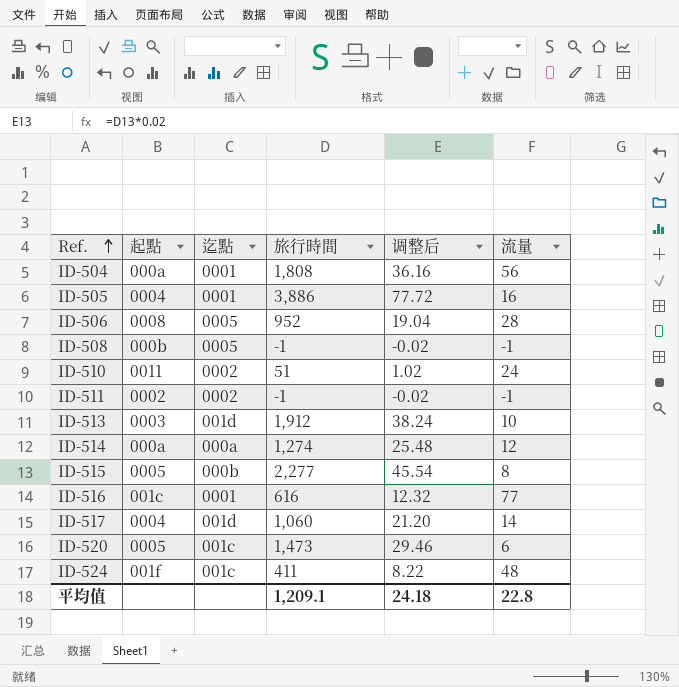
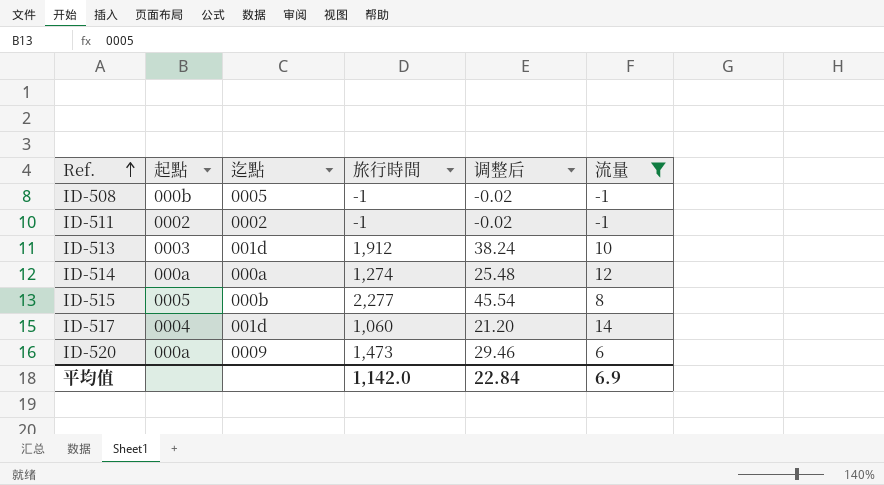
filter: none -> 流量 <= 14
ID-520 | 起點: 0005 -> 000a
ID-520 | 迄點: 001c -> 0009
平均值 | 旅行時間: 1,209.1 -> 1,142.0
平均值 | 调整后: 24.18 -> 22.84
平均值 | 流量: 22.8 -> 6.9

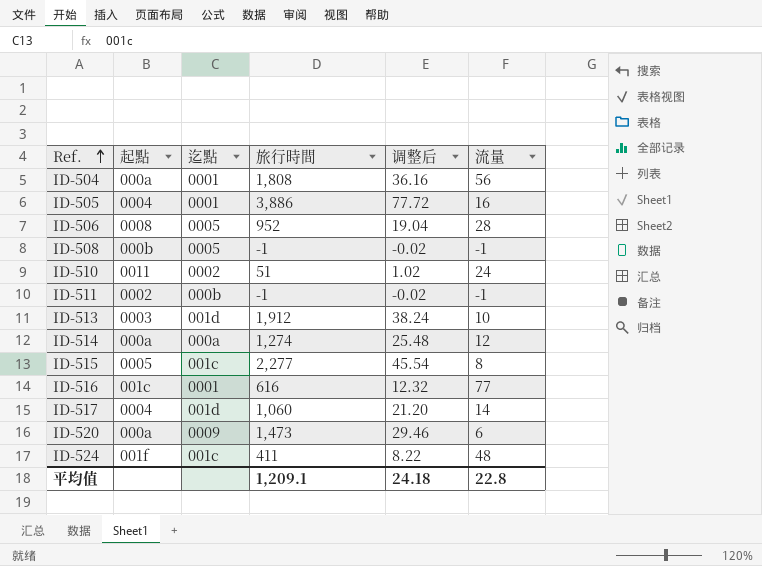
filter: 流量 <= 14 -> none
ID-511 | 迄點: 0002 -> 000b
ID-515 | 迄點: 000b -> 001c
平均值 | 旅行時間: 1,142.0 -> 1,209.1
平均值 | 调整后: 22.84 -> 24.18
平均值 | 流量: 6.9 -> 22.8

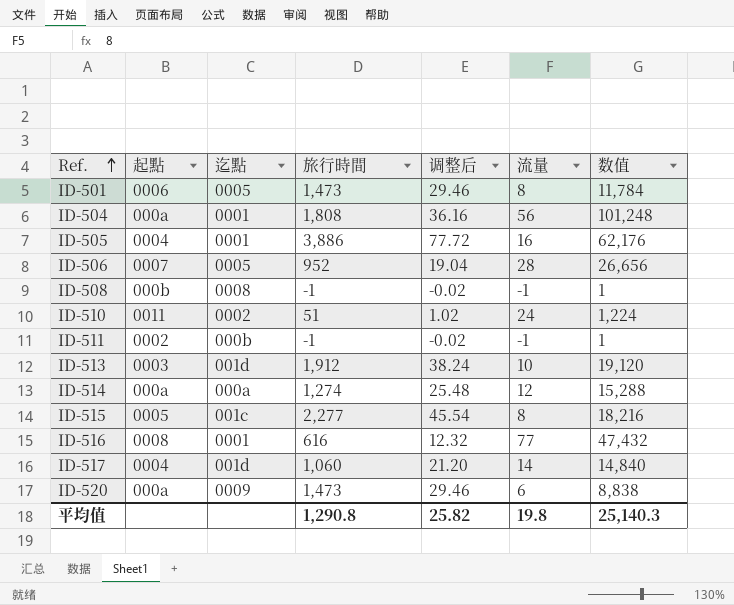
column 数值 | formula: none -> [旅行時間] * [流量]
row ID-524: 001f | 001c | 411 | 8.22 | 48 -> none
row ID-501: none -> 0006 | 0005 | 1,473 | 29.46 | 8 | 11,784
ID-506 | 起點: 0008 -> 0007
ID-508 | 迄點: 0005 -> 0008
ID-516 | 起點: 001c -> 0008
平均值 | 旅行時間: 1,209.1 -> 1,290.8
平均值 | 调整后: 24.18 -> 25.82
平均值 | 流量: 22.8 -> 19.8

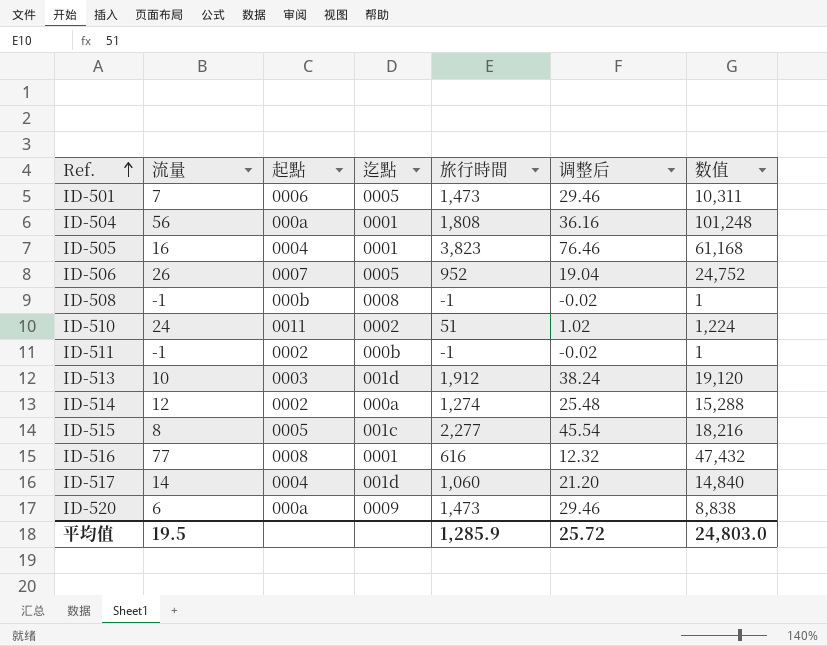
column 流量 | position: 6 -> 2
ID-501 | 流量: 8 -> 7
ID-501 | 数值: 11,784 -> 10,311
ID-505 | 旅行時間: 3,886 -> 3,823
ID-505 | 调整后: 77.72 -> 76.46
ID-505 | 数值: 62,176 -> 61,168
ID-506 | 流量: 28 -> 26
ID-506 | 数值: 26,656 -> 24,752
ID-514 | 起點: 000a -> 0002
平均值 | 流量: 19.8 -> 19.5
平均值 | 旅行時間: 1,290.8 -> 1,285.9
平均值 | 调整后: 25.82 -> 25.72
平均值 | 数值: 25,140.3 -> 24,803.0

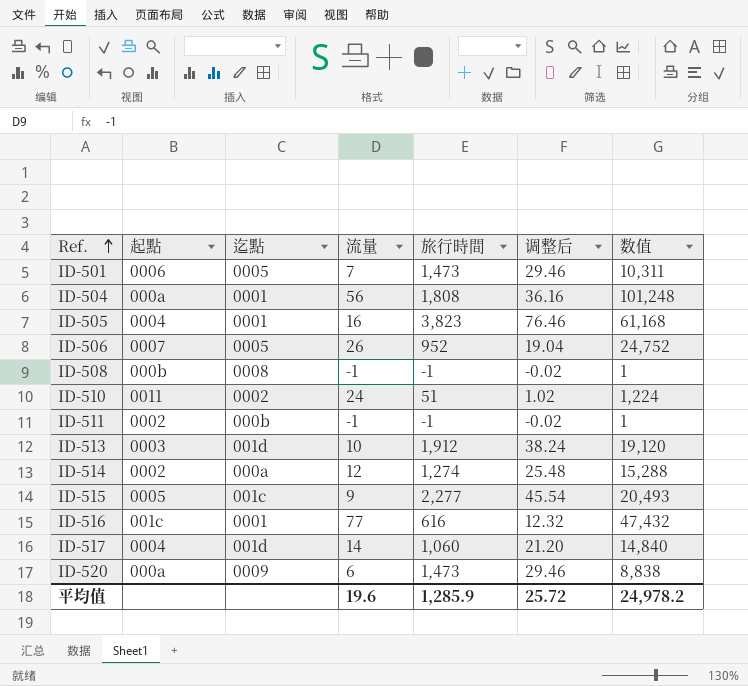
column 流量 | position: 2 -> 4
ID-515 | 流量: 8 -> 9
ID-515 | 数值: 18,216 -> 20,493
ID-516 | 起點: 0008 -> 001c
平均值 | 流量: 19.5 -> 19.6
平均值 | 数值: 24,803.0 -> 24,978.2

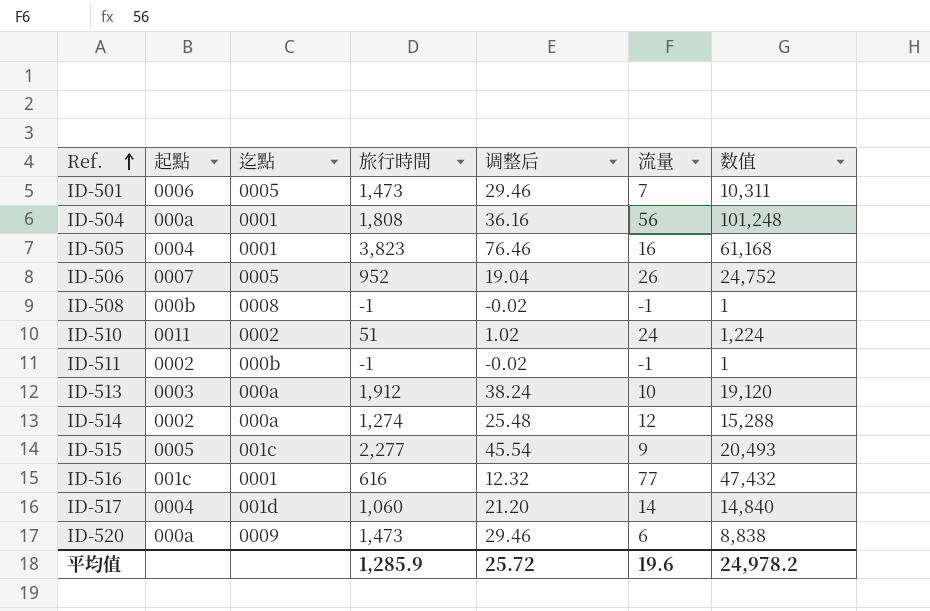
column 流量 | position: 4 -> 6
ID-513 | 迄點: 001d -> 000a

